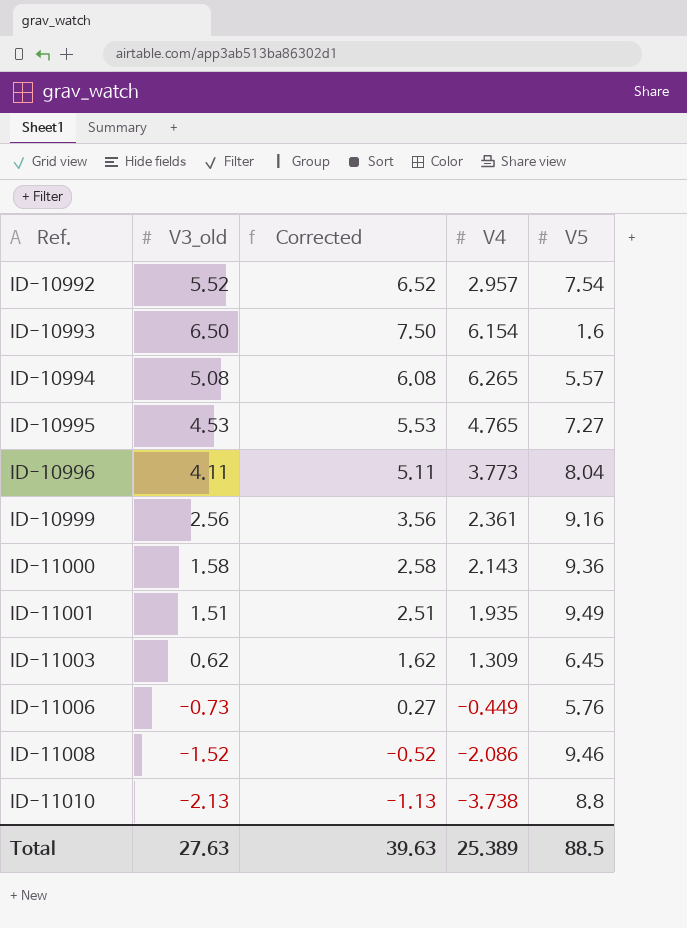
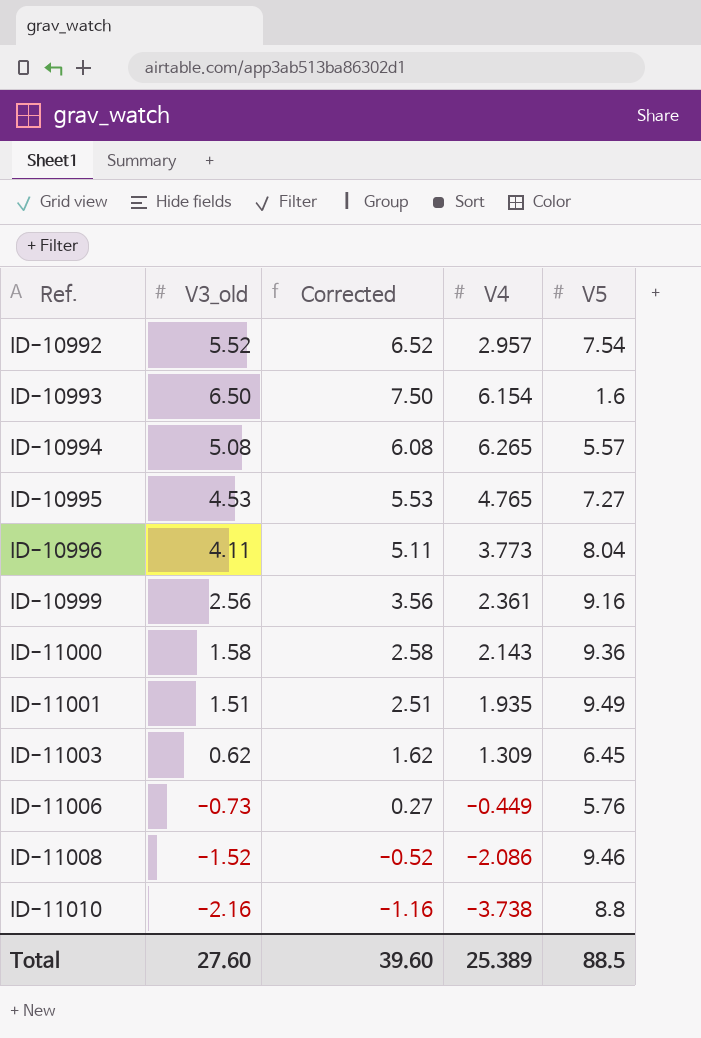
ID-11010 | V3_old: -2.13 -> -2.16
ID-11010 | Corrected: -1.13 -> -1.16
Total | V3_old: 27.63 -> 27.60
Total | Corrected: 39.63 -> 39.60

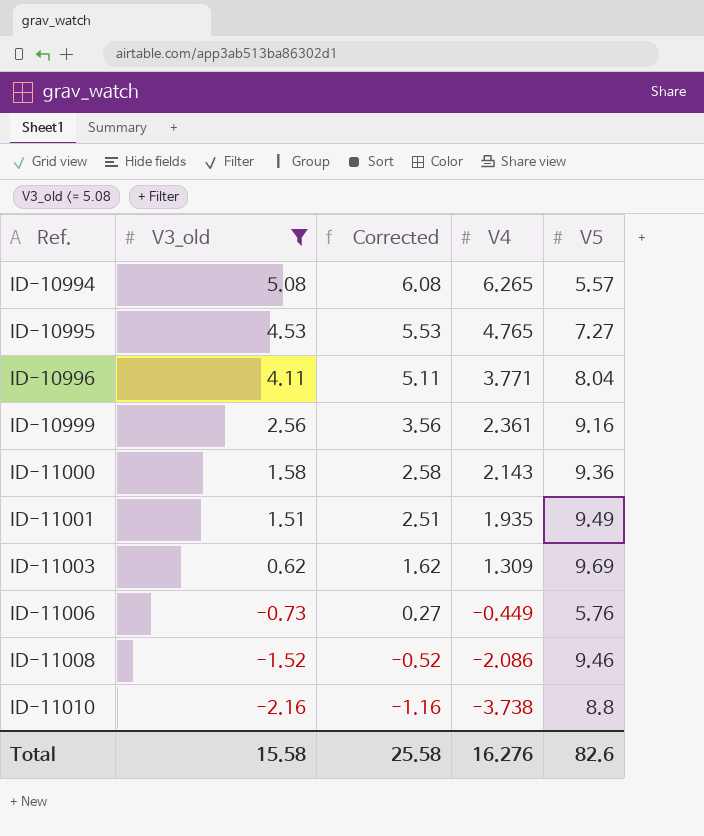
filter: none -> V3_old <= 5.08
ID-10996 | V4: 3.773 -> 3.771
ID-11003 | V5: 6.45 -> 9.69
Total | V3_old: 27.60 -> 15.58
Total | Corrected: 39.60 -> 25.58
Total | V4: 25.389 -> 16.276
Total | V5: 88.5 -> 82.6

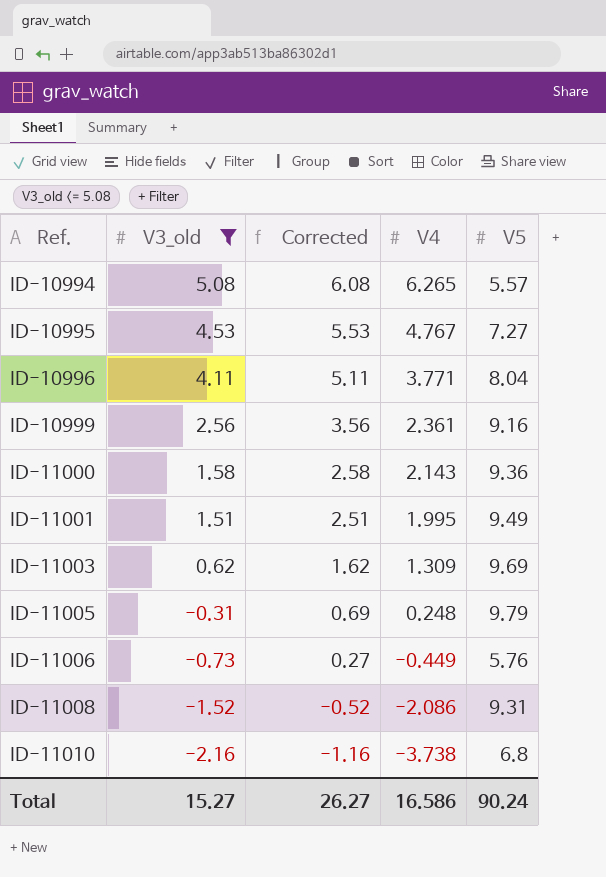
ID-10995 | V4: 4.765 -> 4.767
ID-11001 | V4: 1.935 -> 1.995
row ID-11005: none -> -0.31 | 0.69 | 0.248 | 9.79
ID-11008 | V5: 9.46 -> 9.31
ID-11010 | V5: 8.8 -> 6.8
Total | V3_old: 15.58 -> 15.27
Total | Corrected: 25.58 -> 26.27
Total | V4: 16.276 -> 16.586
Total | V5: 82.6 -> 90.24

